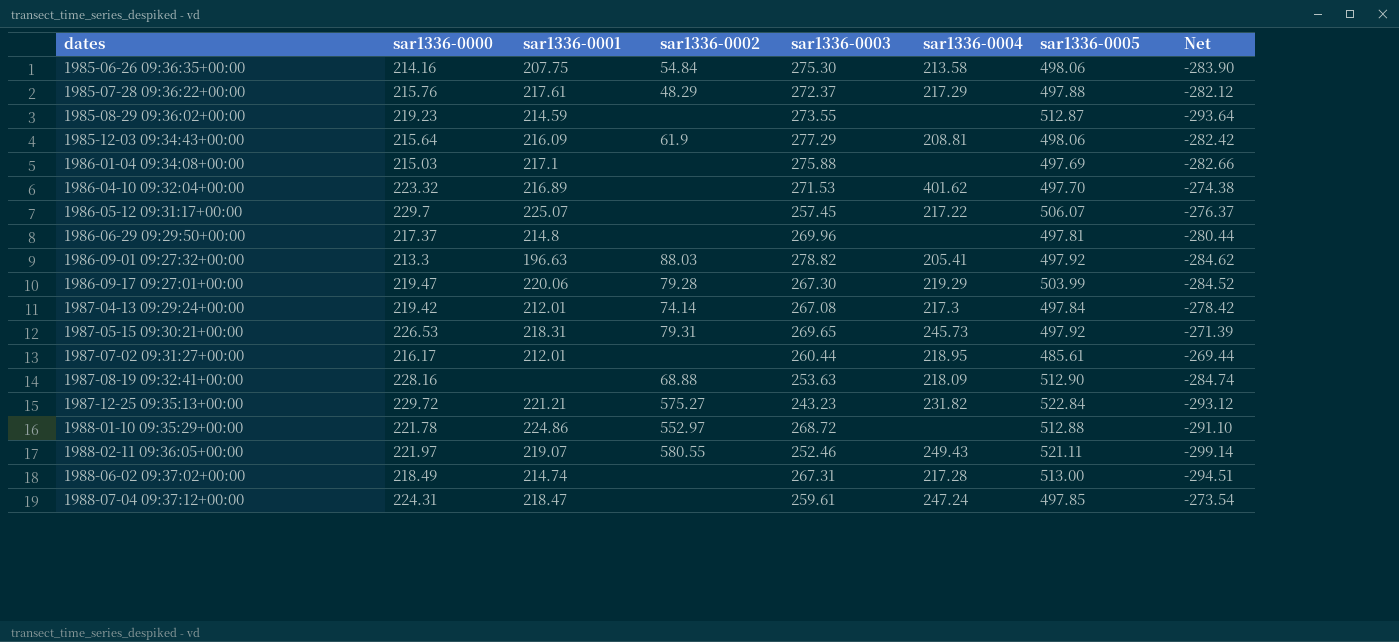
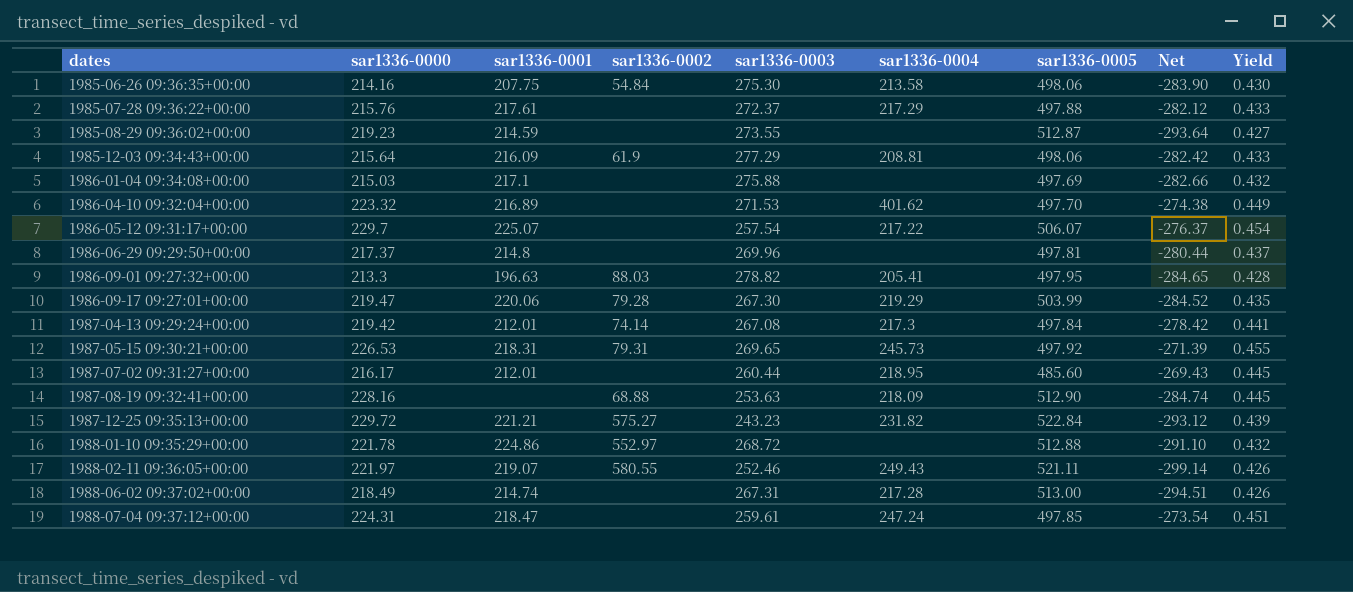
column Yield | formula: none -> [sar1336-0000] / [sar1336-0005]
1985-07-28 09:36:22+00:00 | sar1336-0002: 48.29 -> none
1986-05-12 09:31:17+00:00 | sar1336-0003: 257.45 -> 257.54
1986-09-01 09:27:32+00:00 | sar1336-0005: 497.92 -> 497.95
1986-09-01 09:27:32+00:00 | Net: -284.62 -> -284.65
1987-07-02 09:31:27+00:00 | sar1336-0005: 485.61 -> 485.60
1987-07-02 09:31:27+00:00 | Net: -269.44 -> -269.43

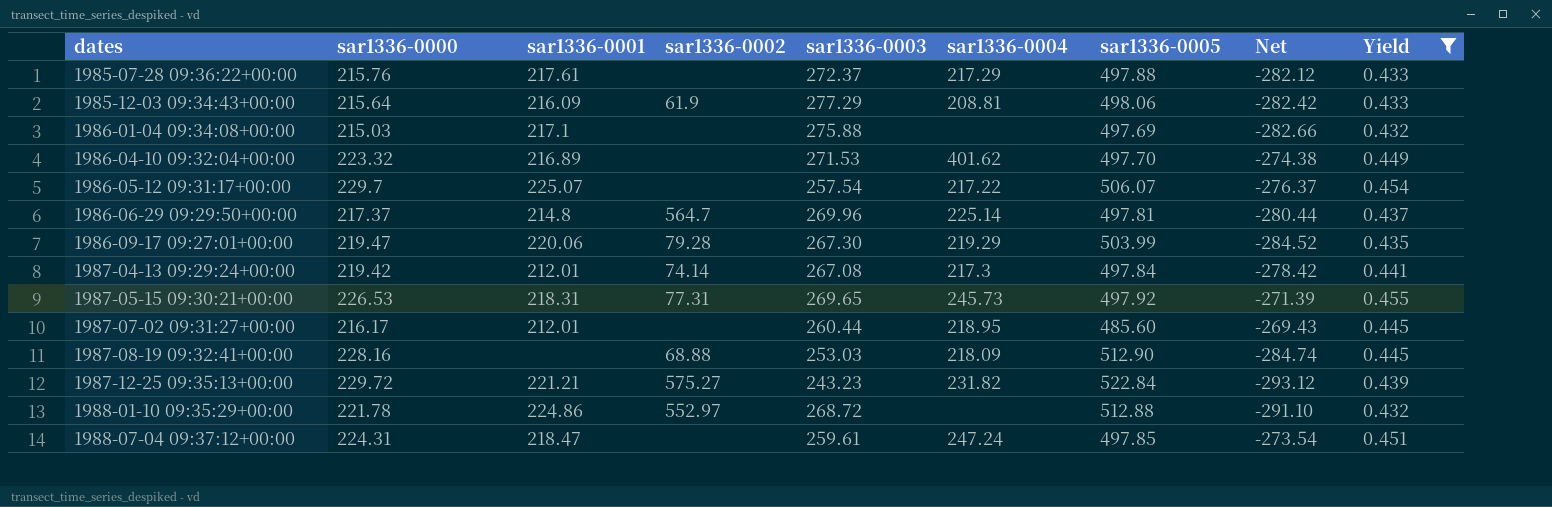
filter: none -> Yield >= 0.432
1986-06-29 09:29:50+00:00 | sar1336-0002: none -> 564.7
1986-06-29 09:29:50+00:00 | sar1336-0004: none -> 225.14
1987-05-15 09:30:21+00:00 | sar1336-0002: 79.31 -> 77.31
1987-08-19 09:32:41+00:00 | sar1336-0003: 253.63 -> 253.03

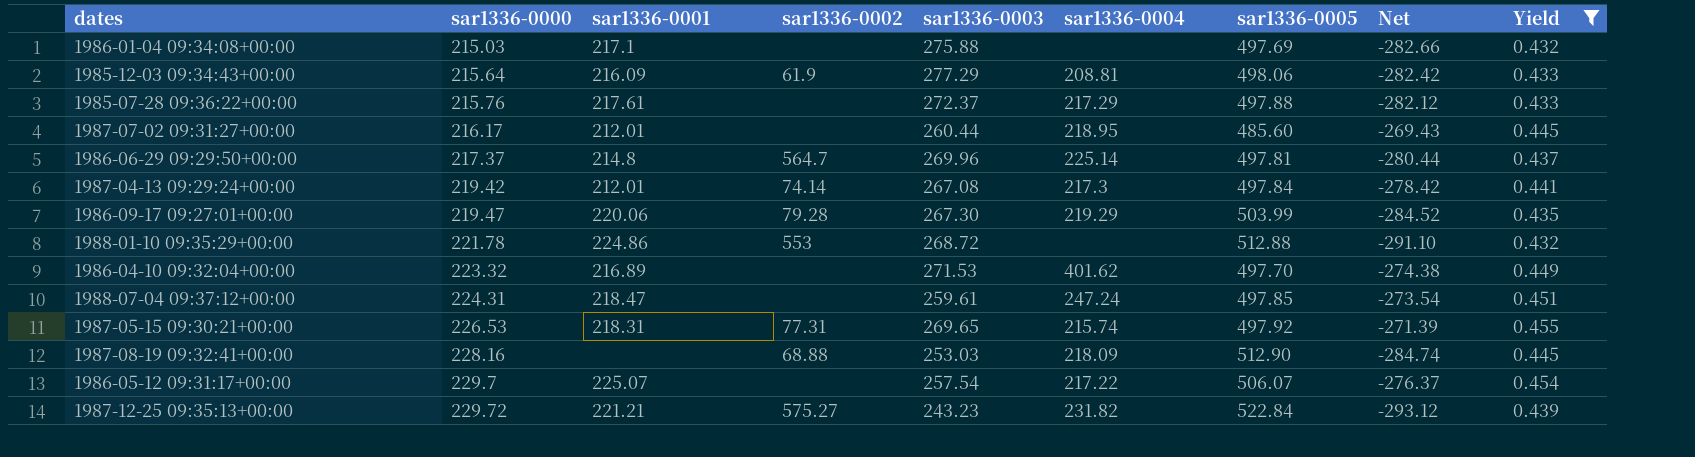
row order: dates ascending -> sar1336-0000 ascending
1988-01-10 09:35:29+00:00 | sar1336-0002: 552.97 -> 553
1987-05-15 09:30:21+00:00 | sar1336-0004: 245.73 -> 215.74

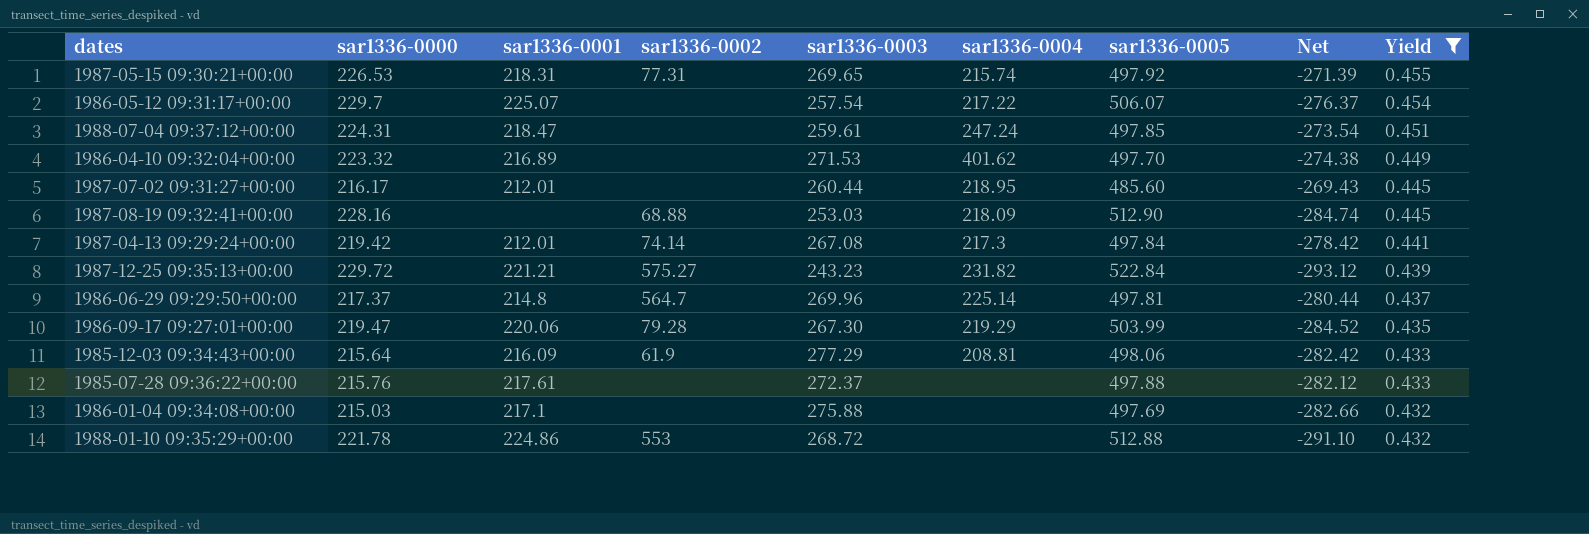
row order: sar1336-0000 ascending -> Yield descending
1985-07-28 09:36:22+00:00 | sar1336-0004: 217.29 -> none

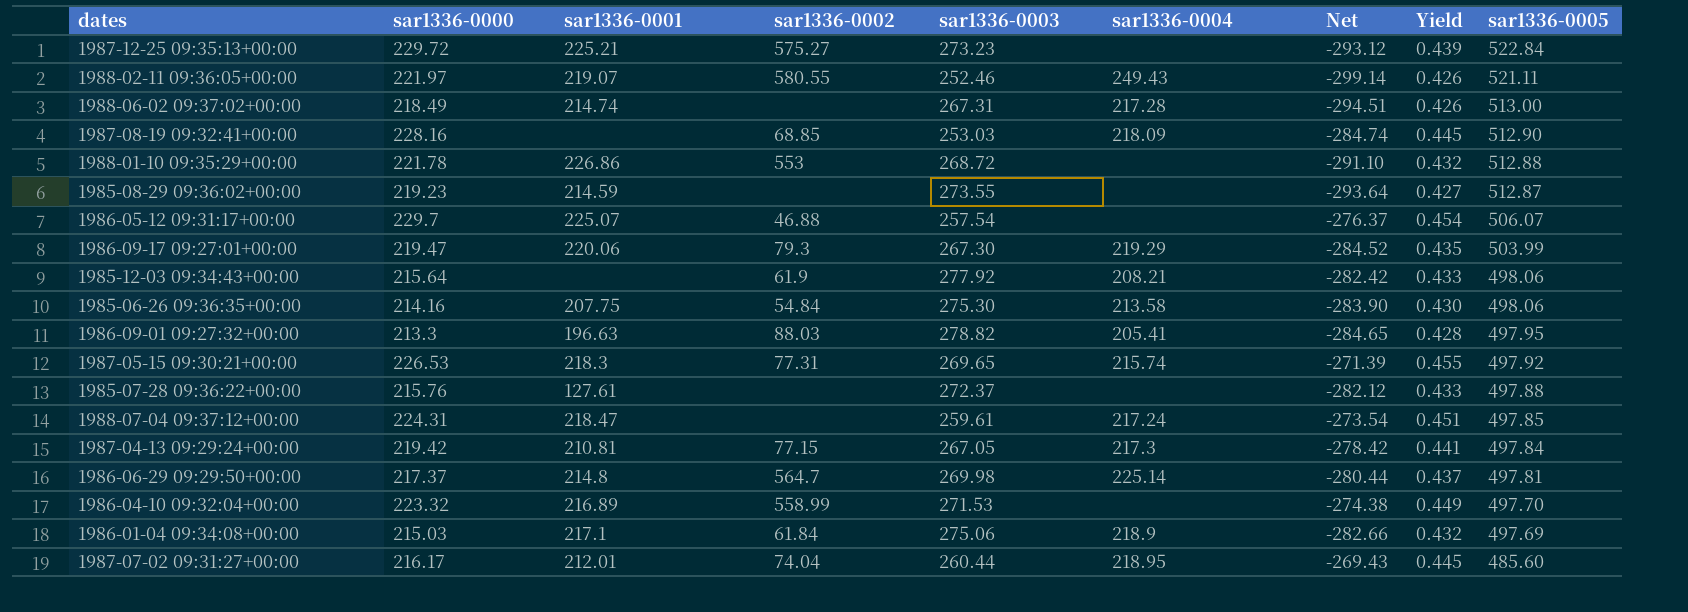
filter: Yield >= 0.432 -> none
row order: Yield descending -> sar1336-0005 descending
column sar1336-0005 | position: 7 -> 9
1987-12-25 09:35:13+00:00 | sar1336-0001: 221.21 -> 225.21
1987-12-25 09:35:13+00:00 | sar1336-0003: 243.23 -> 273.23
1987-12-25 09:35:13+00:00 | sar1336-0004: 231.82 -> none
1987-08-19 09:32:41+00:00 | sar1336-0002: 68.88 -> 68.85
1988-01-10 09:35:29+00:00 | sar1336-0001: 224.86 -> 226.86
1986-05-12 09:31:17+00:00 | sar1336-0002: none -> 46.88
1986-05-12 09:31:17+00:00 | sar1336-0004: 217.22 -> none
1986-09-17 09:27:01+00:00 | sar1336-0002: 79.28 -> 79.3
1985-12-03 09:34:43+00:00 | sar1336-0001: 216.09 -> none
1985-12-03 09:34:43+00:00 | sar1336-0003: 277.29 -> 277.92
1985-12-03 09:34:43+00:00 | sar1336-0004: 208.81 -> 208.21
1987-05-15 09:30:21+00:00 | sar1336-0001: 218.31 -> 218.3
1985-07-28 09:36:22+00:00 | sar1336-0001: 217.61 -> 127.61
1988-07-04 09:37:12+00:00 | sar1336-0004: 247.24 -> 217.24
1987-04-13 09:29:24+00:00 | sar1336-0001: 212.01 -> 210.81
1987-04-13 09:29:24+00:00 | sar1336-0002: 74.14 -> 77.15
1987-04-13 09:29:24+00:00 | sar1336-0003: 267.08 -> 267.05
1986-06-29 09:29:50+00:00 | sar1336-0003: 269.96 -> 269.98
1986-04-10 09:32:04+00:00 | sar1336-0002: none -> 558.99
1986-04-10 09:32:04+00:00 | sar1336-0004: 401.62 -> none
1986-01-04 09:34:08+00:00 | sar1336-0002: none -> 61.84
1986-01-04 09:34:08+00:00 | sar1336-0003: 275.88 -> 275.06
1986-01-04 09:34:08+00:00 | sar1336-0004: none -> 218.9
1987-07-02 09:31:27+00:00 | sar1336-0002: none -> 74.04

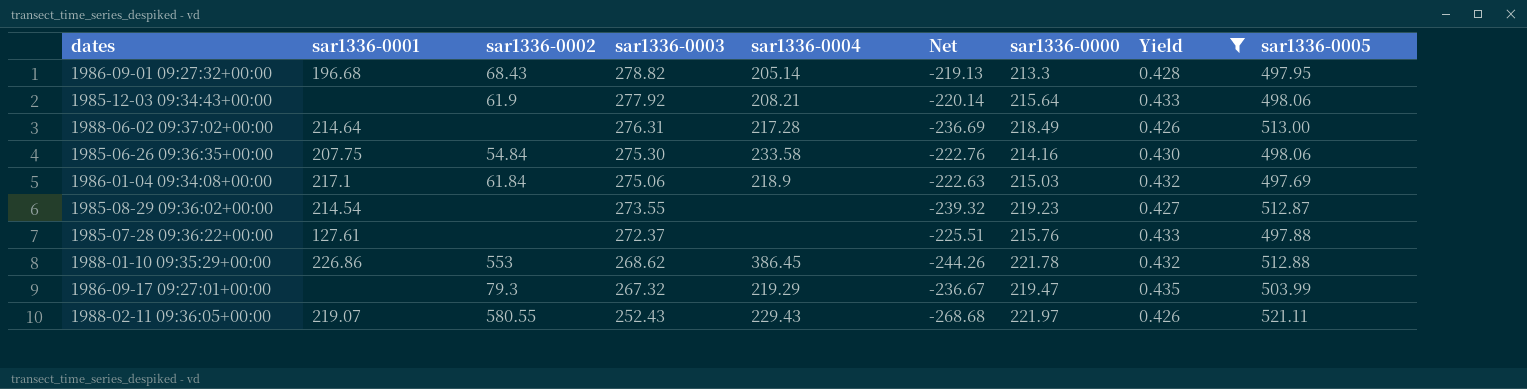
filter: none -> Yield <= 0.435
row order: sar1336-0005 descending -> sar1336-0003 descending
column Net | formula: [sar1336-0000] - [sar1336-0005] -> [sar1336-0003] - [sar1336-0005]
column sar1336-0000 | position: 2 -> 7
1986-09-01 09:27:32+00:00 | sar1336-0001: 196.63 -> 196.68
1986-09-01 09:27:32+00:00 | sar1336-0002: 88.03 -> 68.43
1986-09-01 09:27:32+00:00 | sar1336-0004: 205.41 -> 205.14
1988-06-02 09:37:02+00:00 | sar1336-0001: 214.74 -> 214.64
1988-06-02 09:37:02+00:00 | sar1336-0003: 267.31 -> 276.31
1985-06-26 09:36:35+00:00 | sar1336-0004: 213.58 -> 233.58
1985-08-29 09:36:02+00:00 | sar1336-0001: 214.59 -> 214.54
1988-01-10 09:35:29+00:00 | sar1336-0003: 268.72 -> 268.62
1988-01-10 09:35:29+00:00 | sar1336-0004: none -> 386.45
1986-09-17 09:27:01+00:00 | sar1336-0001: 220.06 -> none
1986-09-17 09:27:01+00:00 | sar1336-0003: 267.30 -> 267.32
1988-02-11 09:36:05+00:00 | sar1336-0003: 252.46 -> 252.43
1988-02-11 09:36:05+00:00 | sar1336-0004: 249.43 -> 229.43

